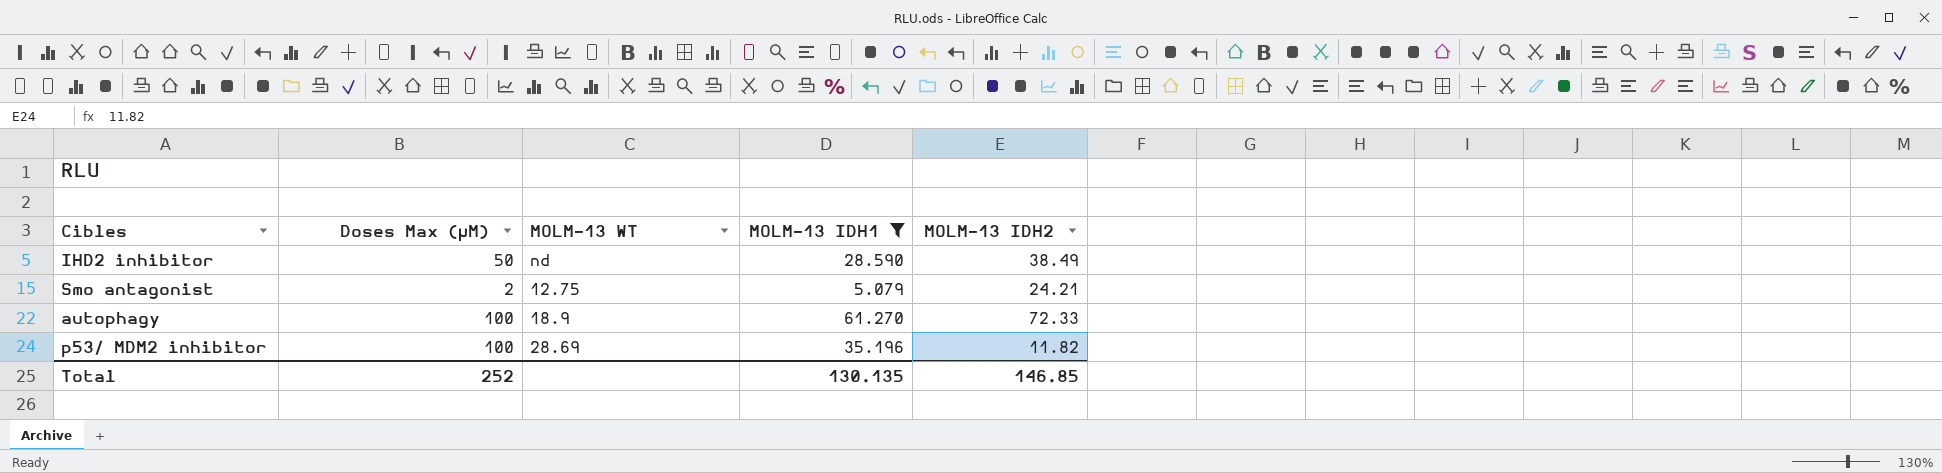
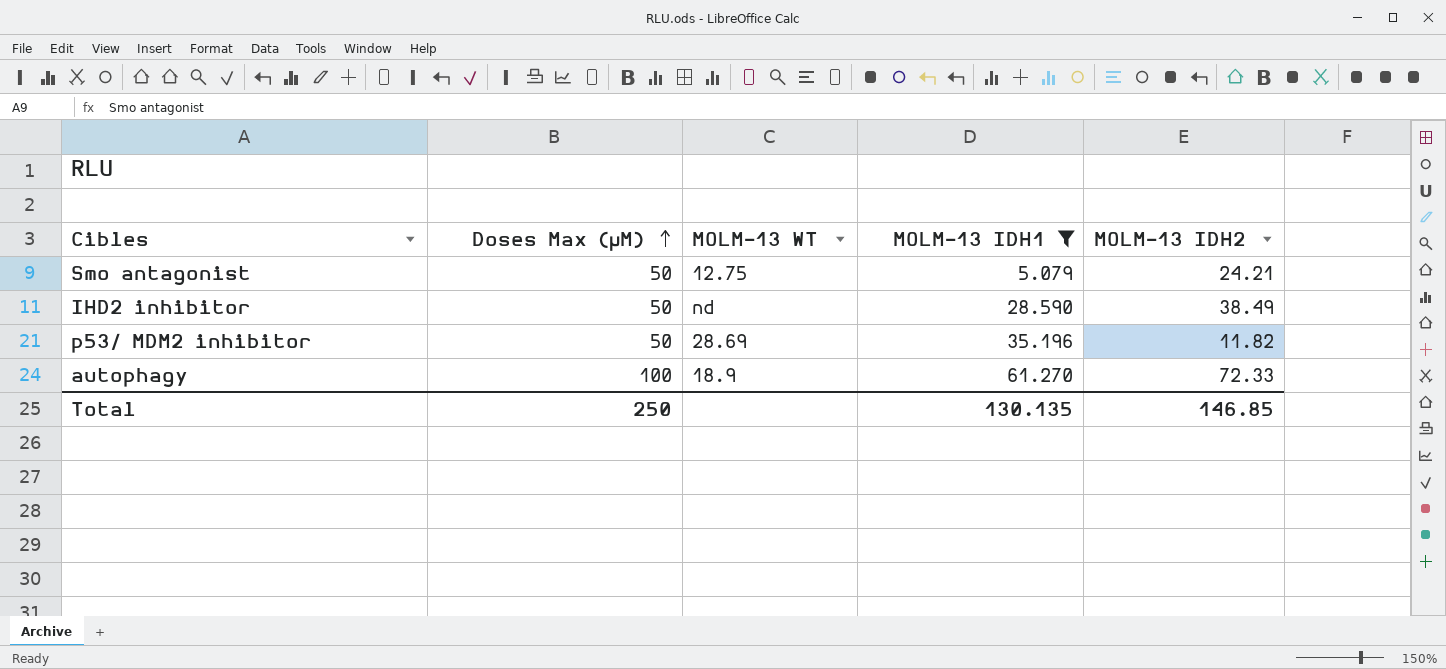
row order: none -> Doses Max (µM) ascending
Smo antagonist | Doses Max (µM): 2 -> 50
p53/ MDM2 inhibitor | Doses Max (µM): 100 -> 50
Total | Doses Max (µM): 252 -> 250

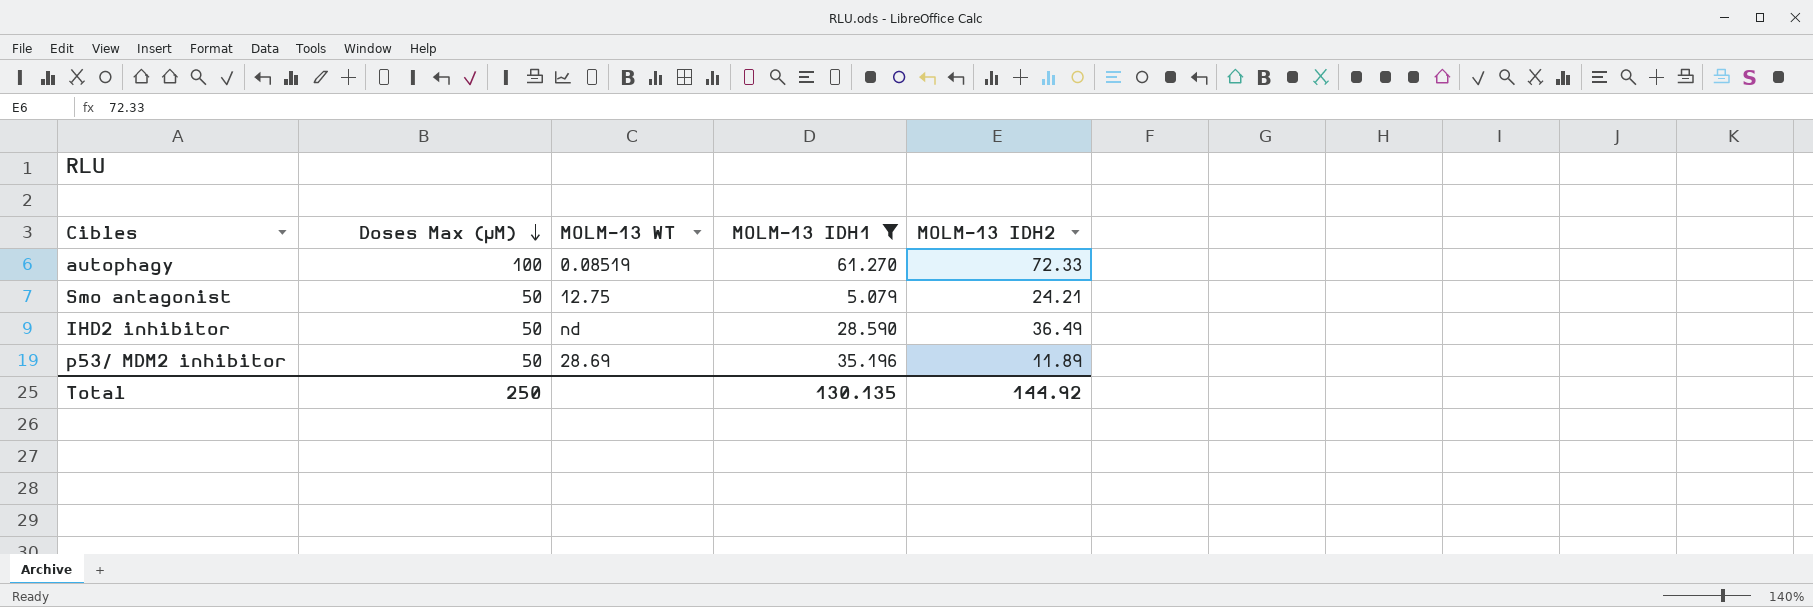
row order: Doses Max (µM) ascending -> Doses Max (µM) descending
autophagy | MOLM-13 WT: 18.9 -> 0.08519
IHD2 inhibitor | MOLM-13 IDH2: 38.49 -> 36.49
p53/ MDM2 inhibitor | MOLM-13 IDH2: 11.82 -> 11.89
Total | MOLM-13 IDH2: 146.85 -> 144.92

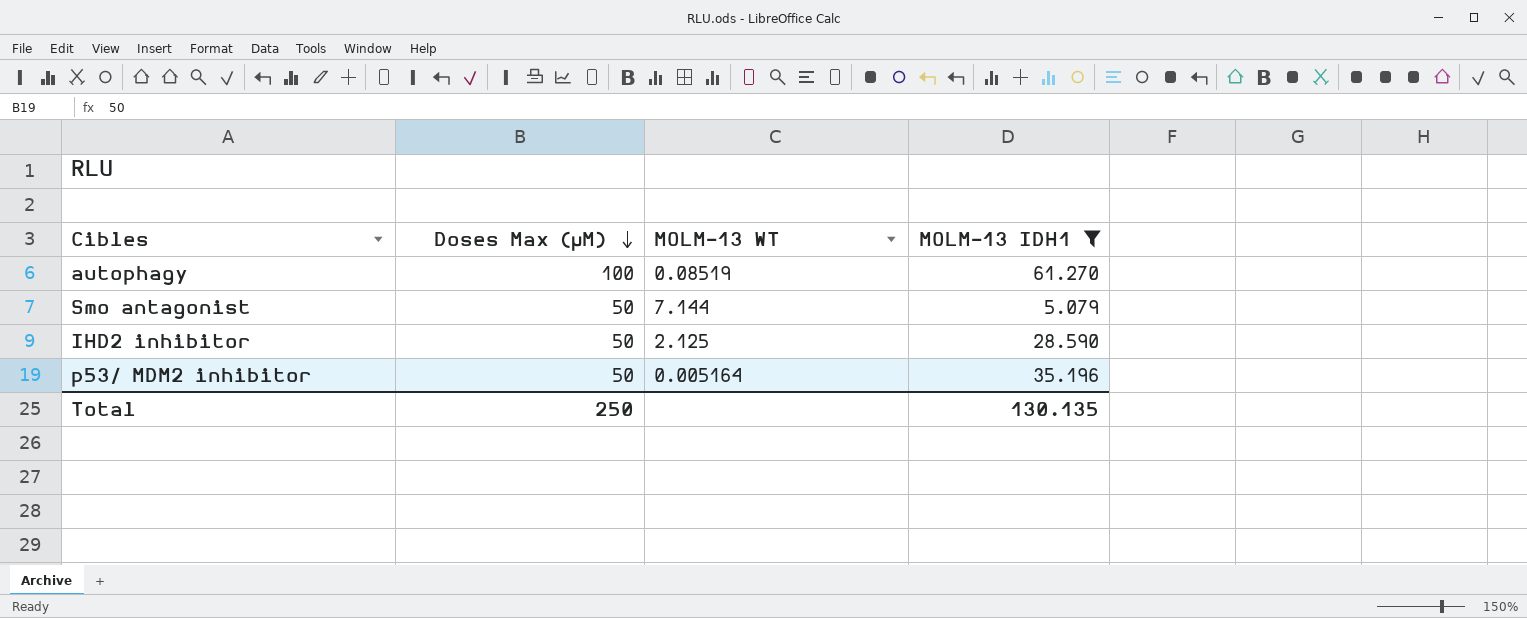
column MOLM-13 IDH2 | position: 5 -> none
Smo antagonist | MOLM-13 WT: 12.75 -> 7.144
IHD2 inhibitor | MOLM-13 WT: nd -> 2.125
p53/ MDM2 inhibitor | MOLM-13 WT: 28.69 -> 0.005164

